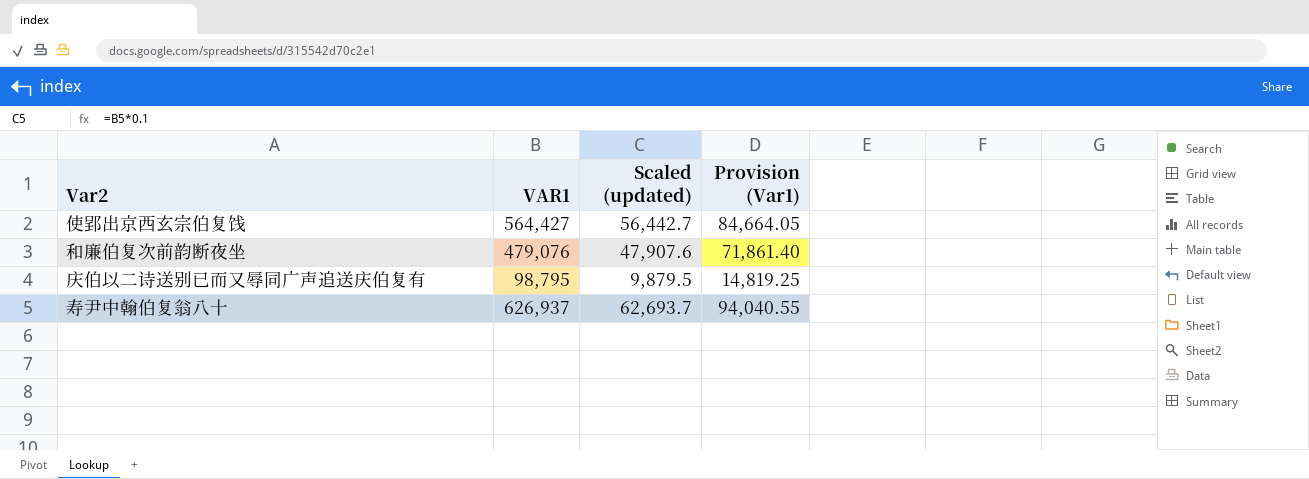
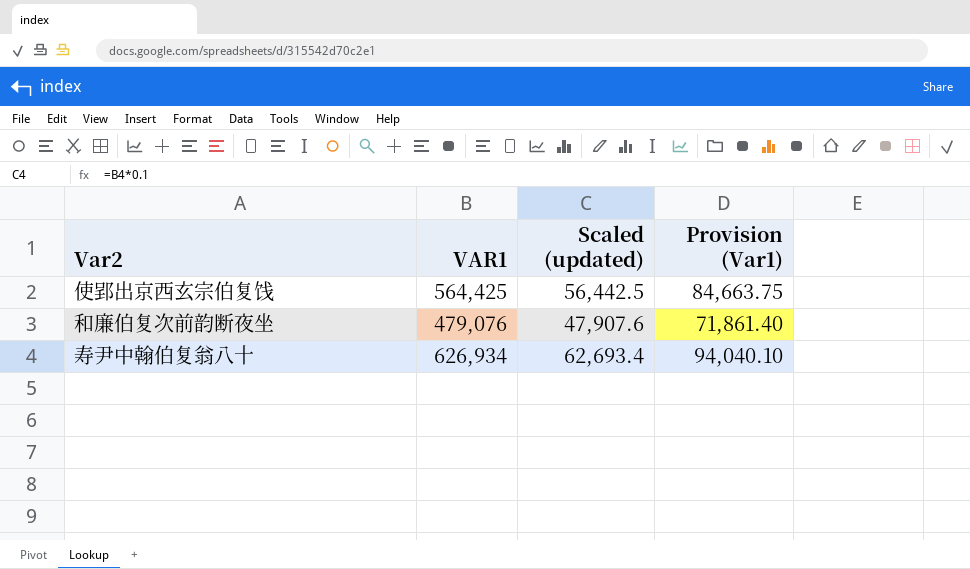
row 庆伯以二诗送别已而又辱同广声追送庆伯复有: 98,795 | 9,879.5 | 14,819.25 -> none
使郢出京西玄宗伯复饯 | VAR1: 564,427 -> 564,425
使郢出京西玄宗伯复饯 | Scaled (updated): 56,442.7 -> 56,442.5
使郢出京西玄宗伯复饯 | Provision (Var1): 84,664.05 -> 84,663.75
寿尹中翰伯复翁八十 | VAR1: 626,937 -> 626,934
寿尹中翰伯复翁八十 | Scaled (updated): 62,693.7 -> 62,693.4
寿尹中翰伯复翁八十 | Provision (Var1): 94,040.55 -> 94,040.10

